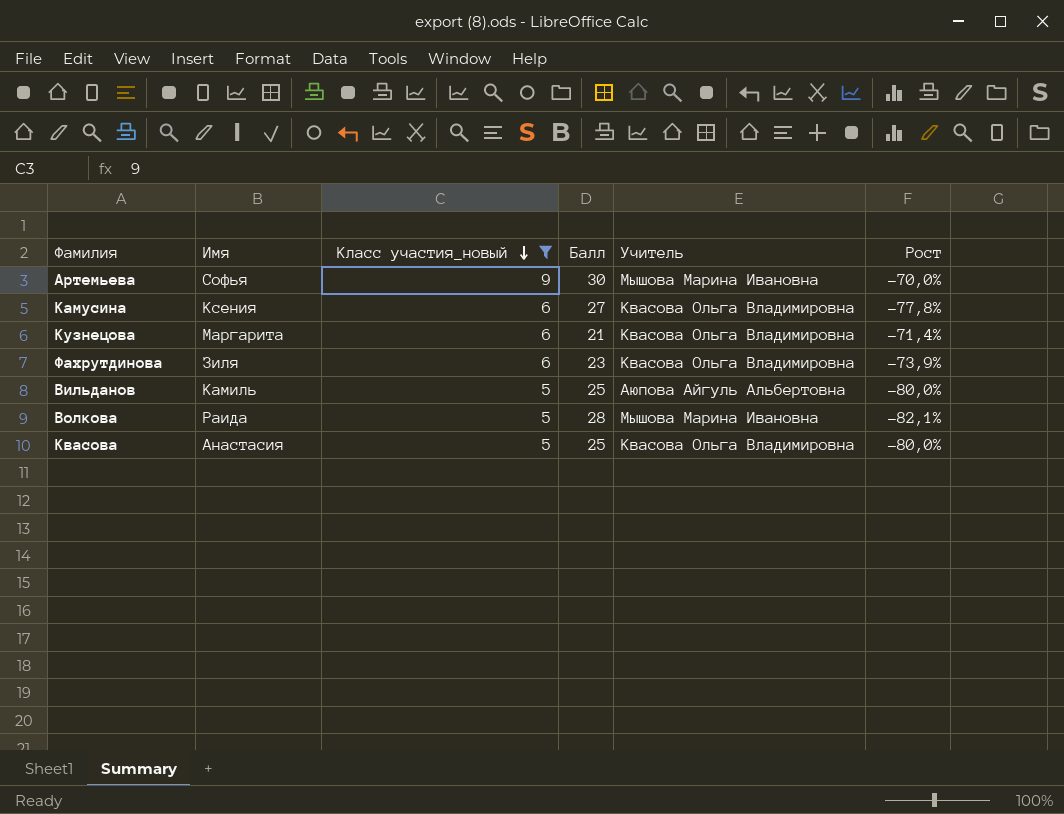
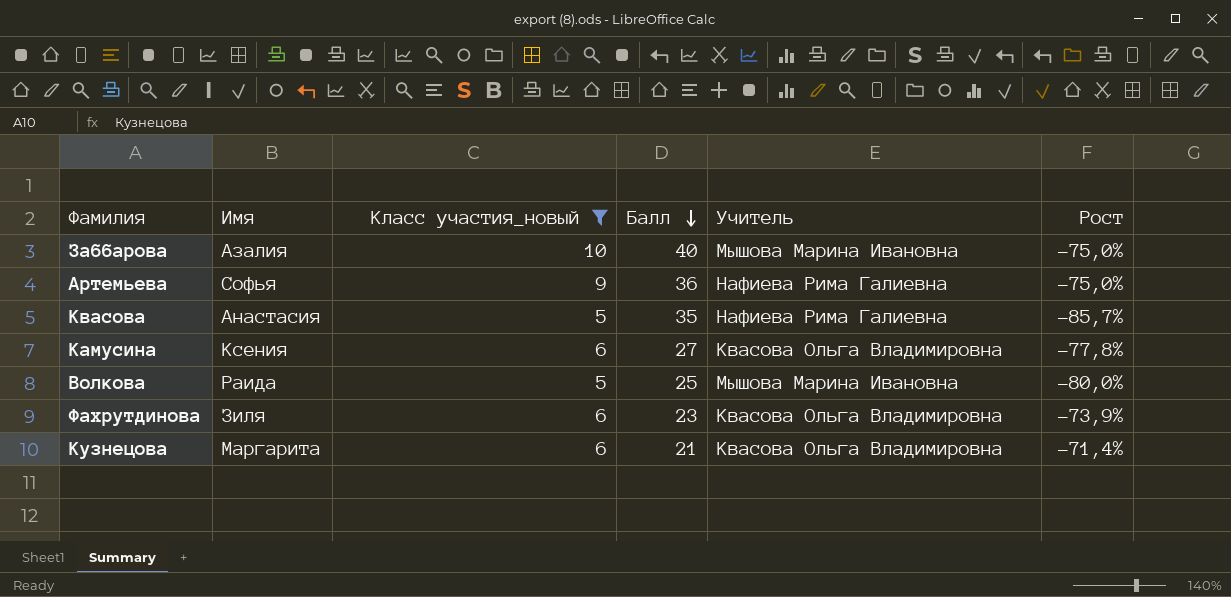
row order: Класс участия_новый descending -> Балл descending
row Вильданов: Камиль | 5 | 25 | Аюпова Айгуль Альбертовна | -80,0% -> none
row Заббарова: none -> Азалия | 10 | 40 | Мышова Марина Ивановна | -75,0%
Артемьева | Балл: 30 -> 36
Артемьева | Учитель: Мышова Марина Ивановна -> Нафиева Рима Галиевна
Артемьева | Рост: -70,0% -> -75,0%
Квасова | Балл: 25 -> 35
Квасова | Учитель: Квасова Ольга Владимировна -> Нафиева Рима Галиевна
Квасова | Рост: -80,0% -> -85,7%
Волкова | Балл: 28 -> 25
Волкова | Рост: -82,1% -> -80,0%

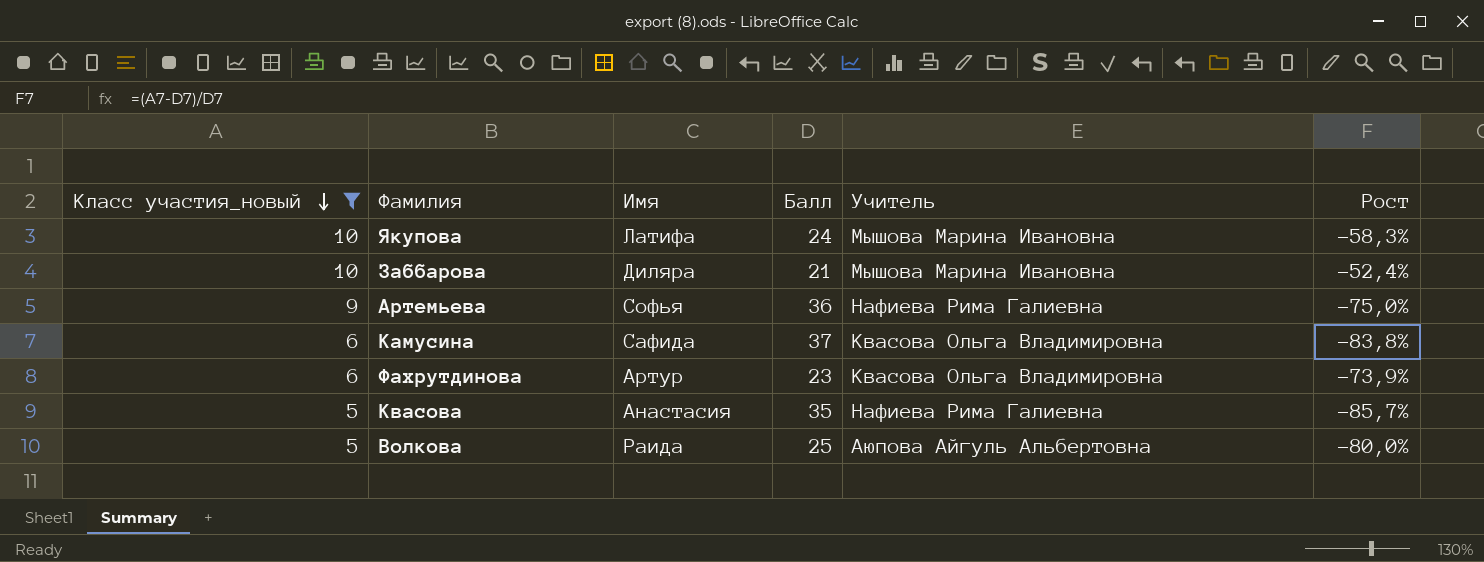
row order: Балл descending -> Класс участия_новый descending
column Класс участия_новый | position: 3 -> 1
row Кузнецова: Маргарита | 6 | 21 | Квасова Ольга Владимировна | -71,4% -> none
row Якупова: none -> 10 | Латифа | 24 | Мышова Марина Ивановна | -58,3%
Заббарова | Имя: Азалия -> Диляра
Заббарова | Балл: 40 -> 21
Заббарова | Рост: -75,0% -> -52,4%
Камусина | Имя: Ксения -> Сафида
Камусина | Балл: 27 -> 37
Камусина | Рост: -77,8% -> -83,8%
Фахрутдинова | Имя: Зиля -> Артур
Волкова | Учитель: Мышова Марина Ивановна -> Аюпова Айгуль Альбертовна

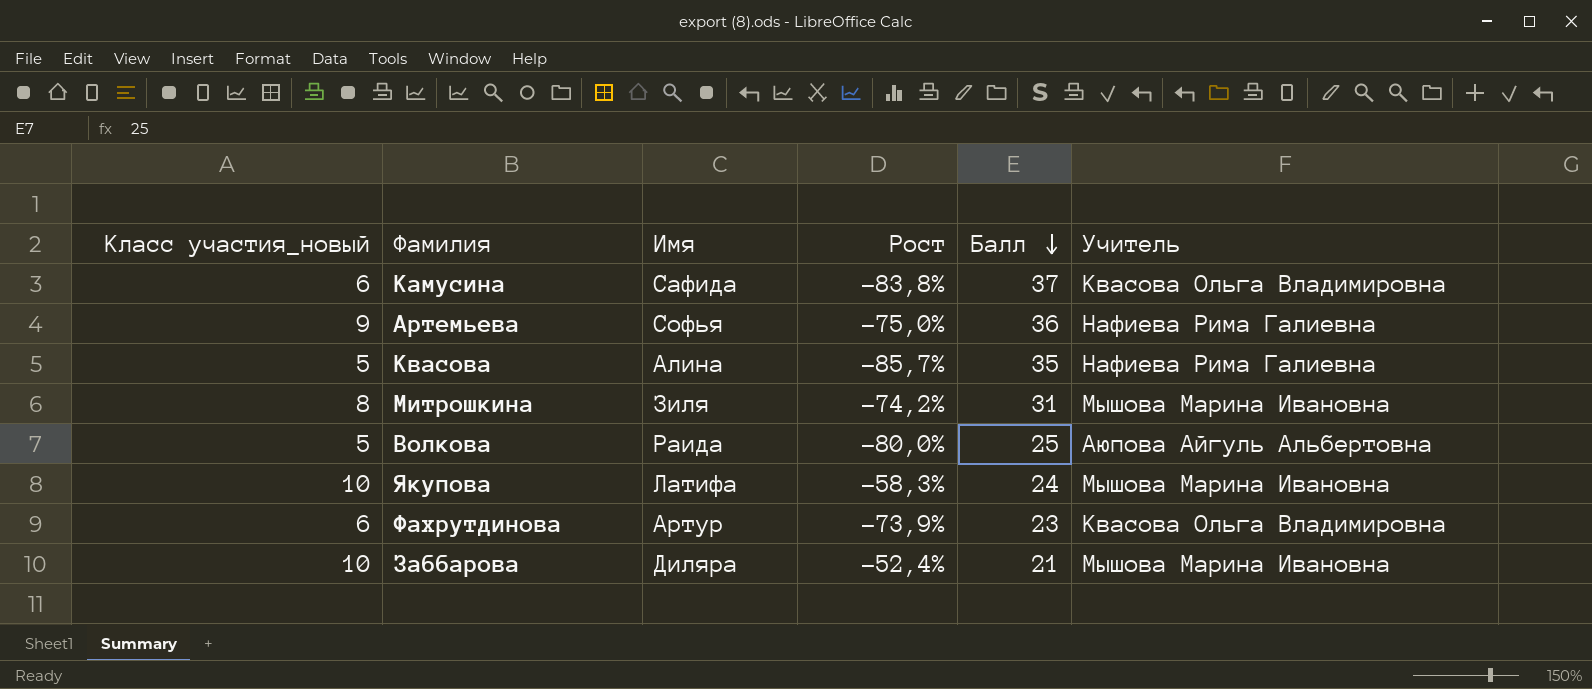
filter: Класс участия_новый != 8 -> none
row order: Класс участия_новый descending -> Балл descending
column Рост | position: 6 -> 4
Квасова | Имя: Анастасия -> Алина

